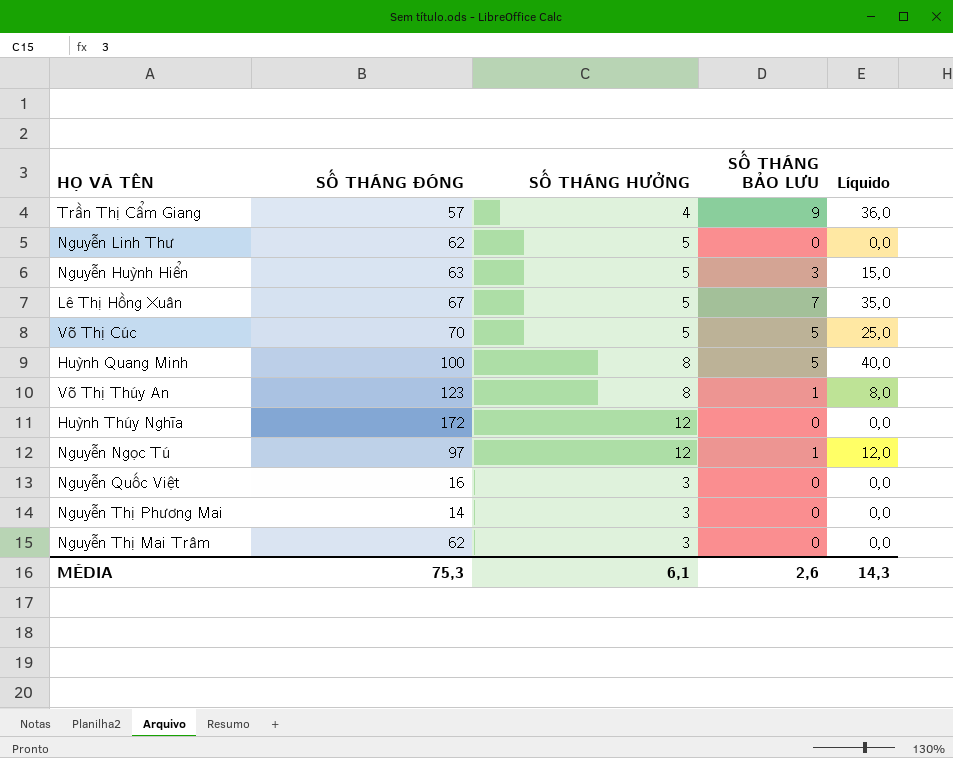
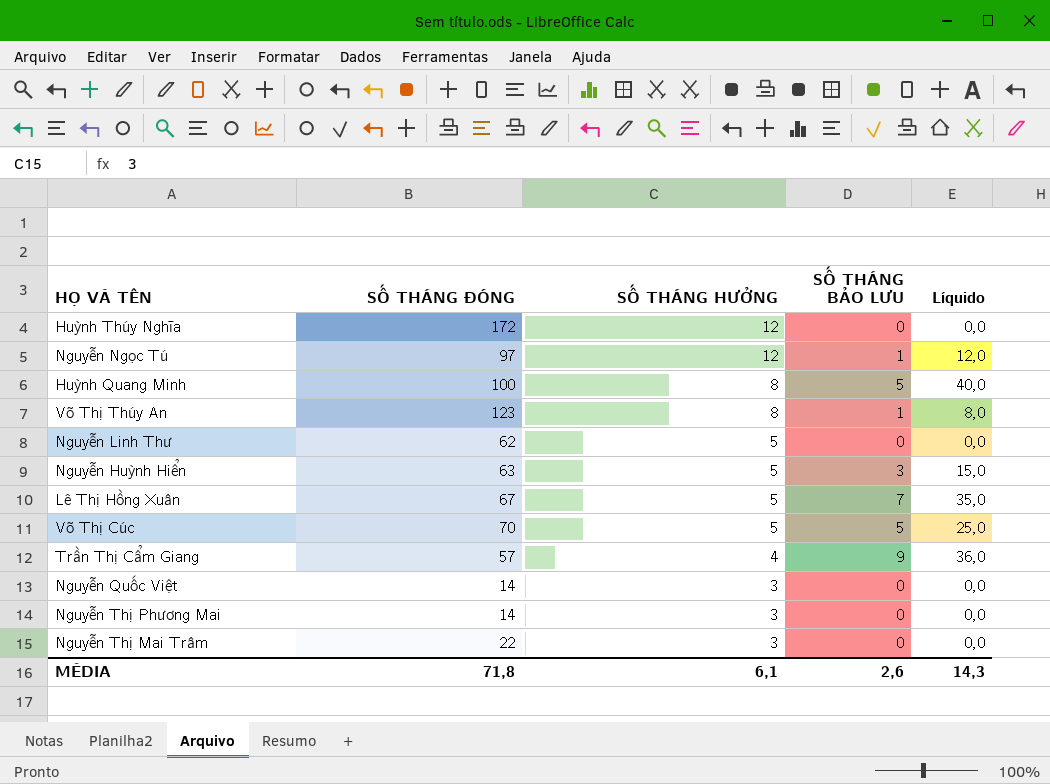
row order: none -> SỐ THÁNG HƯỞNG descending
Nguyễn Quốc Việt | SỐ THÁNG ĐÓNG: 16 -> 14
Nguyễn Thị Mai Trâm | SỐ THÁNG ĐÓNG: 62 -> 22
MÉDIA | SỐ THÁNG ĐÓNG: 75,3 -> 71,8

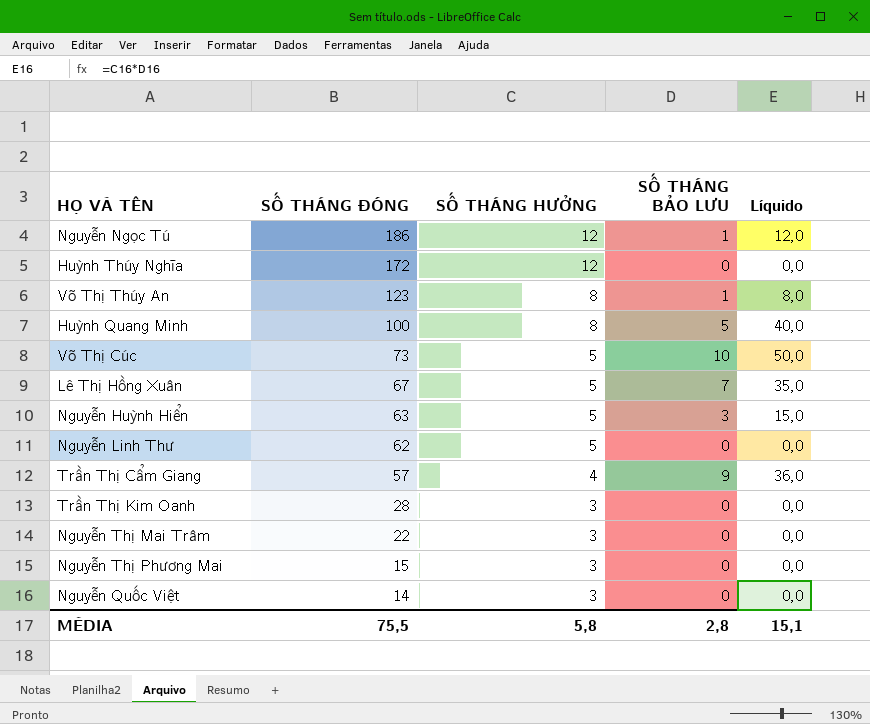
row order: SỐ THÁNG HƯỞNG descending -> SỐ THÁNG ĐÓNG descending
Nguyễn Ngọc Tú | SỐ THÁNG ĐÓNG: 97 -> 186
Võ Thị Cúc | SỐ THÁNG ĐÓNG: 70 -> 73
Võ Thị Cúc | SỐ THÁNG BẢO LƯU: 5 -> 10
Võ Thị Cúc | Líquido: 25,0 -> 50,0
row Trần Thị Kim Oanh: none -> 28 | 3 | 0 | 0,0
Nguyễn Thị Phương Mai | SỐ THÁNG ĐÓNG: 14 -> 15
MÉDIA | SỐ THÁNG ĐÓNG: 71,8 -> 75,5
MÉDIA | SỐ THÁNG HƯỞNG: 6,1 -> 5,8
MÉDIA | SỐ THÁNG BẢO LƯU: 2,6 -> 2,8
MÉDIA | Líquido: 14,3 -> 15,1

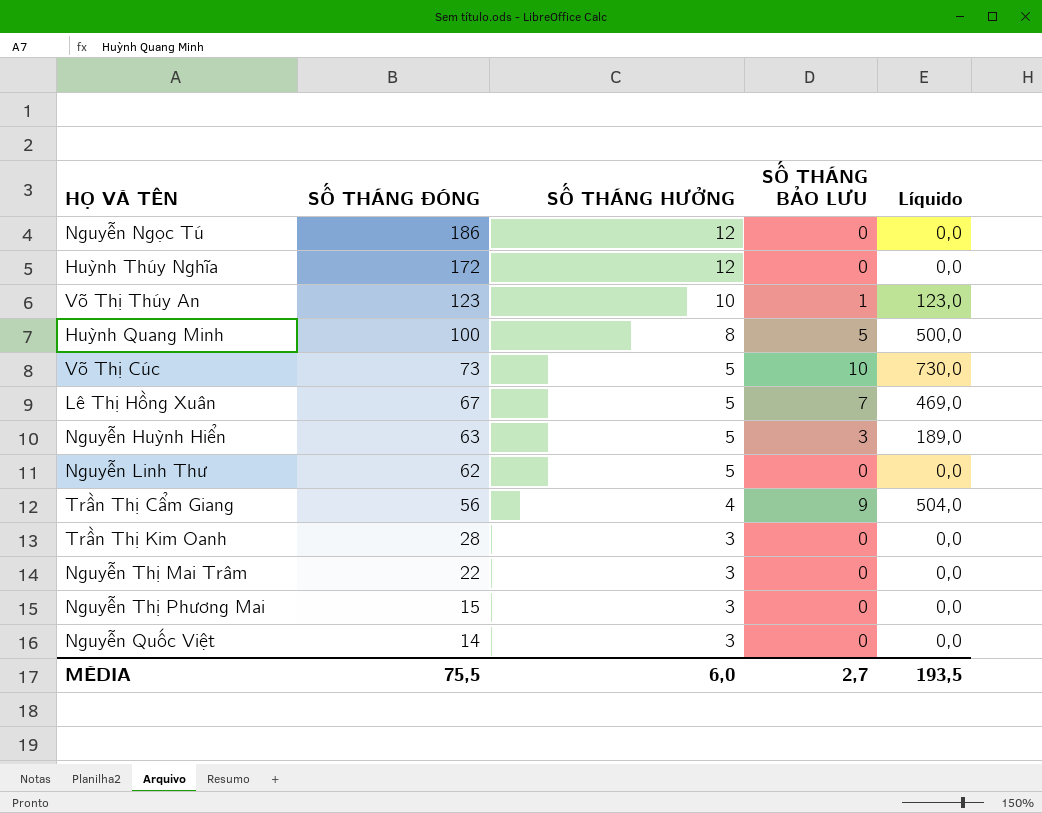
column Líquido | formula: [SỐ THÁNG HƯỞNG] * [SỐ THÁNG BẢO LƯU] -> [SỐ THÁNG ĐÓNG] * [SỐ THÁNG BẢO LƯU]
Nguyễn Ngọc Tú | SỐ THÁNG BẢO LƯU: 1 -> 0
Võ Thị Thúy An | SỐ THÁNG HƯỞNG: 8 -> 10
Trần Thị Cẩm Giang | SỐ THÁNG ĐÓNG: 57 -> 56
MÉDIA | SỐ THÁNG HƯỞNG: 5,8 -> 6,0
MÉDIA | SỐ THÁNG BẢO LƯU: 2,8 -> 2,7
MÉDIA | Líquido: 15,1 -> 193,5

